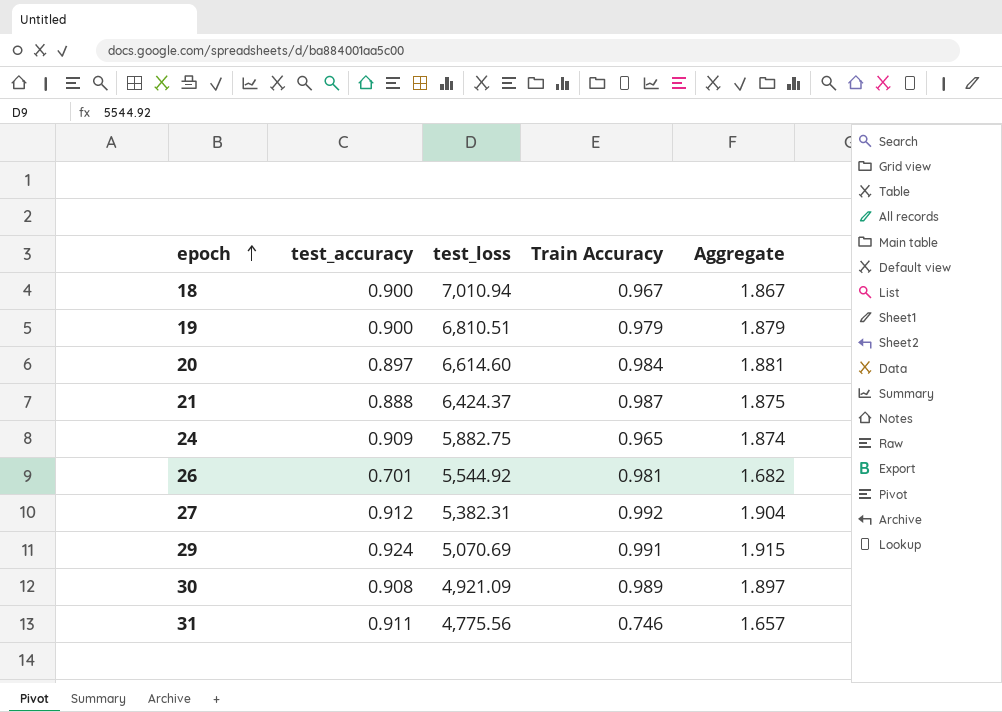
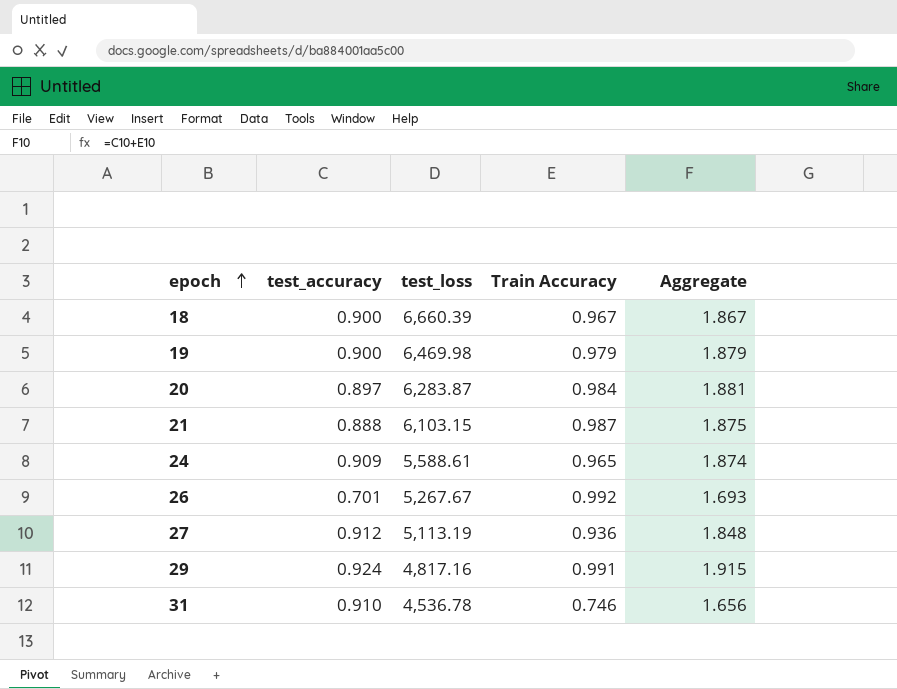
row 30: 0.908 | 4,921.09 | 0.989 | 1.897 -> none
18 | test_loss: 7,010.94 -> 6,660.39
19 | test_loss: 6,810.51 -> 6,469.98
20 | test_loss: 6,614.60 -> 6,283.87
21 | test_loss: 6,424.37 -> 6,103.15
24 | test_loss: 5,882.75 -> 5,588.61
26 | test_loss: 5,544.92 -> 5,267.67
26 | Train Accuracy: 0.981 -> 0.992
26 | Aggregate: 1.682 -> 1.693
27 | test_loss: 5,382.31 -> 5,113.19
27 | Train Accuracy: 0.992 -> 0.936
27 | Aggregate: 1.904 -> 1.848
29 | test_loss: 5,070.69 -> 4,817.16
31 | test_accuracy: 0.911 -> 0.910
31 | test_loss: 4,775.56 -> 4,536.78
31 | Aggregate: 1.657 -> 1.656

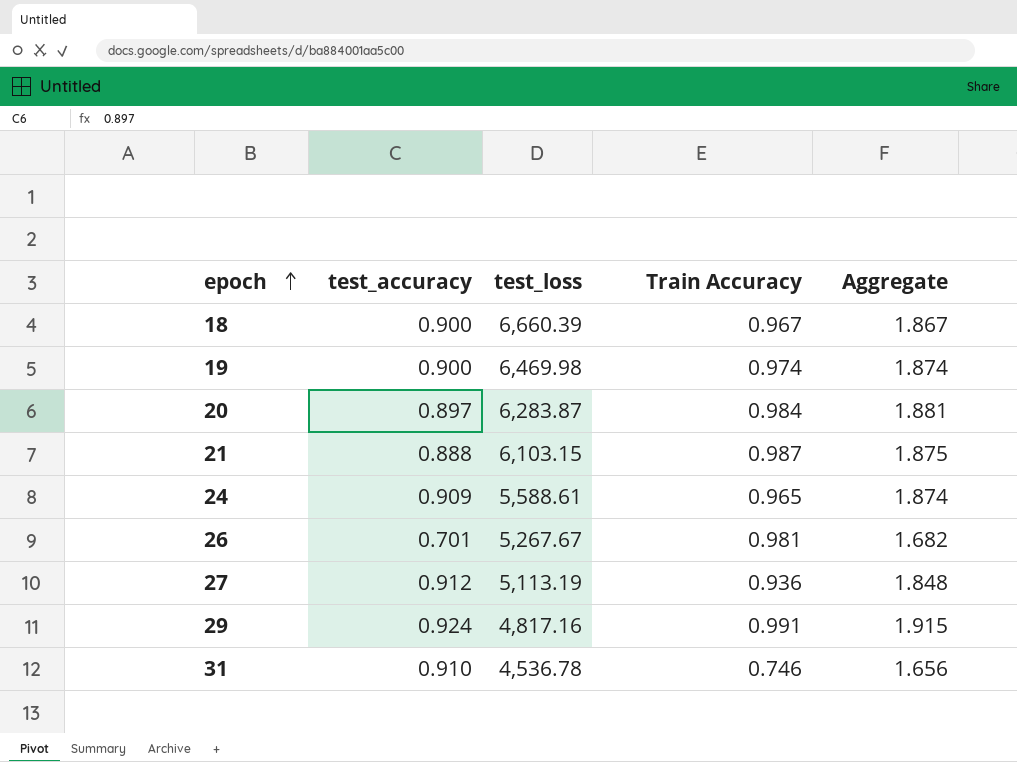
19 | Train Accuracy: 0.979 -> 0.974
19 | Aggregate: 1.879 -> 1.874
26 | Train Accuracy: 0.992 -> 0.981
26 | Aggregate: 1.693 -> 1.682

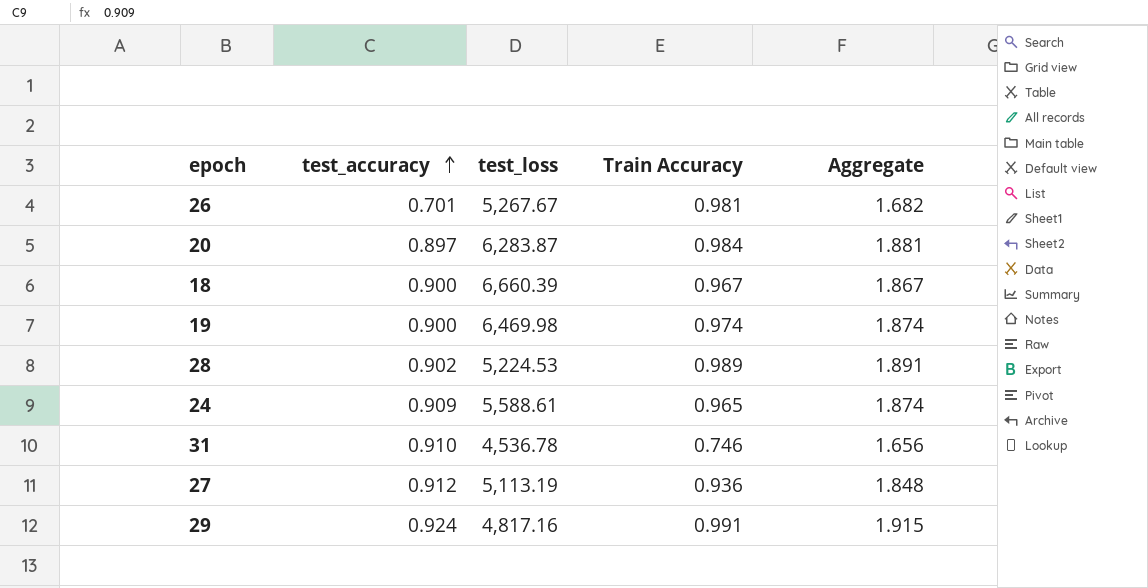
row order: epoch ascending -> test_accuracy ascending
row 21: 0.888 | 6,103.15 | 0.987 | 1.875 -> none
row 28: none -> 0.902 | 5,224.53 | 0.989 | 1.891

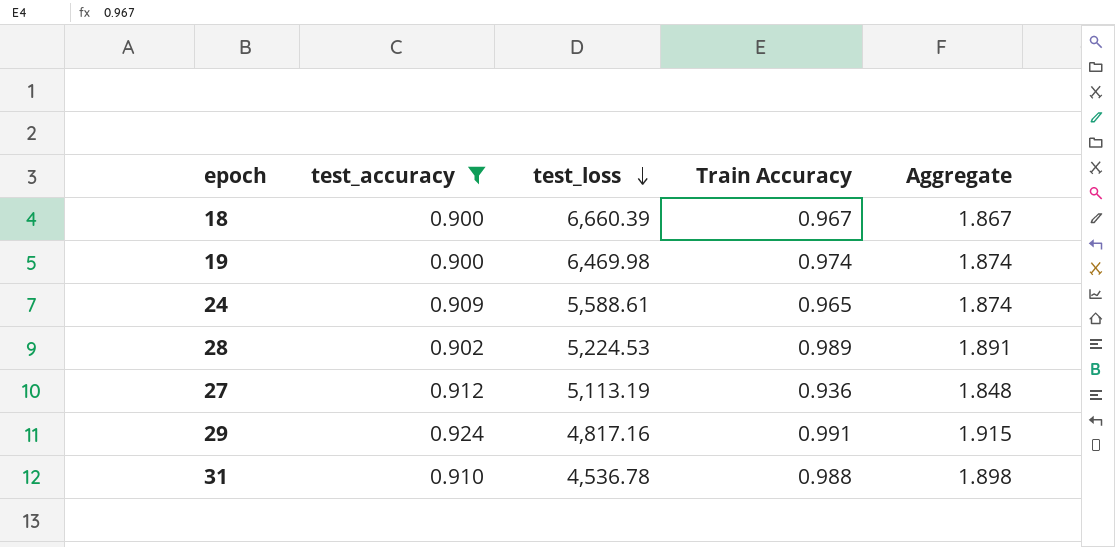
filter: none -> test_accuracy >= 0.900
row order: test_accuracy ascending -> test_loss descending
31 | Train Accuracy: 0.746 -> 0.988
31 | Aggregate: 1.656 -> 1.898

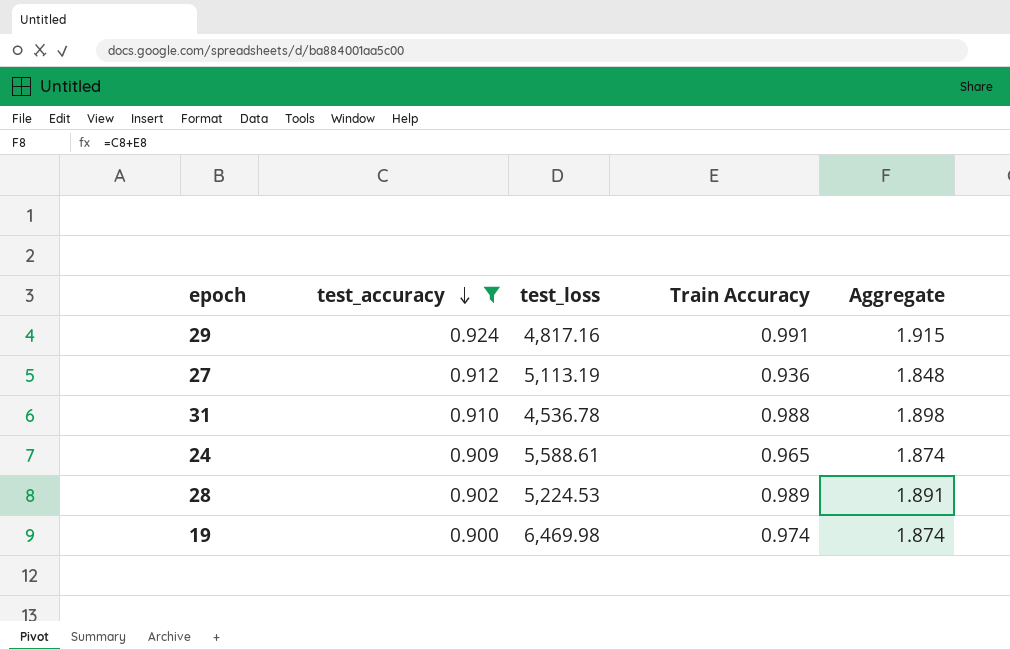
row order: test_loss descending -> test_accuracy descending
row 18: 0.900 | 6,660.39 | 0.967 | 1.867 -> none

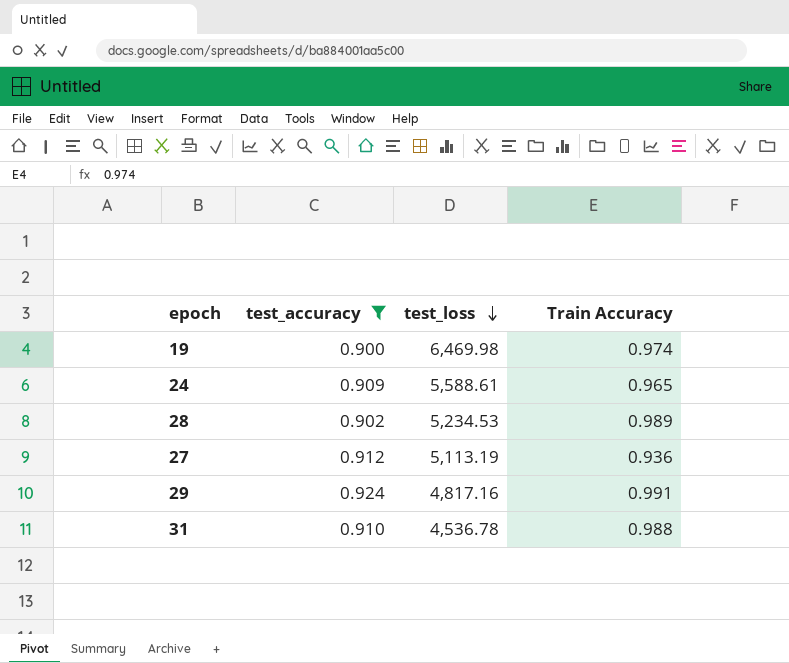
row order: test_accuracy descending -> test_loss descending
column Aggregate | formula: [test_accuracy] + [Train Accuracy] -> none
28 | test_loss: 5,224.53 -> 5,234.53

